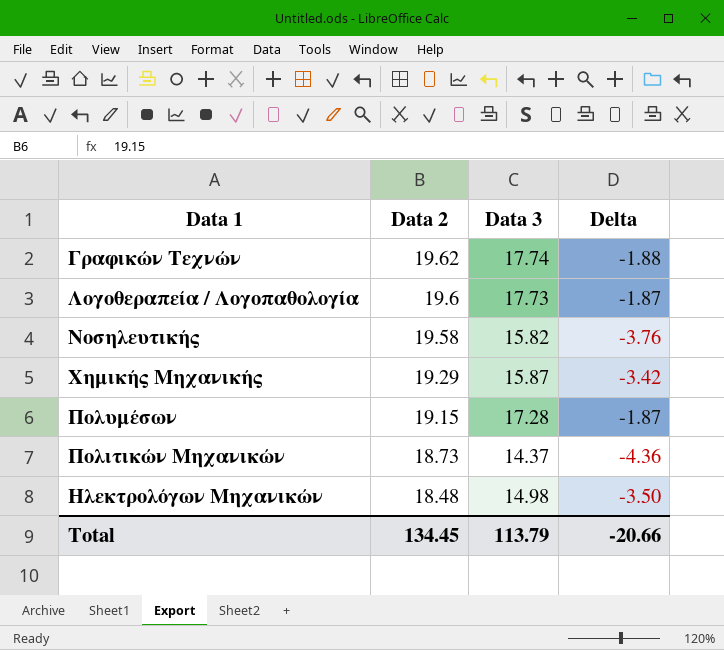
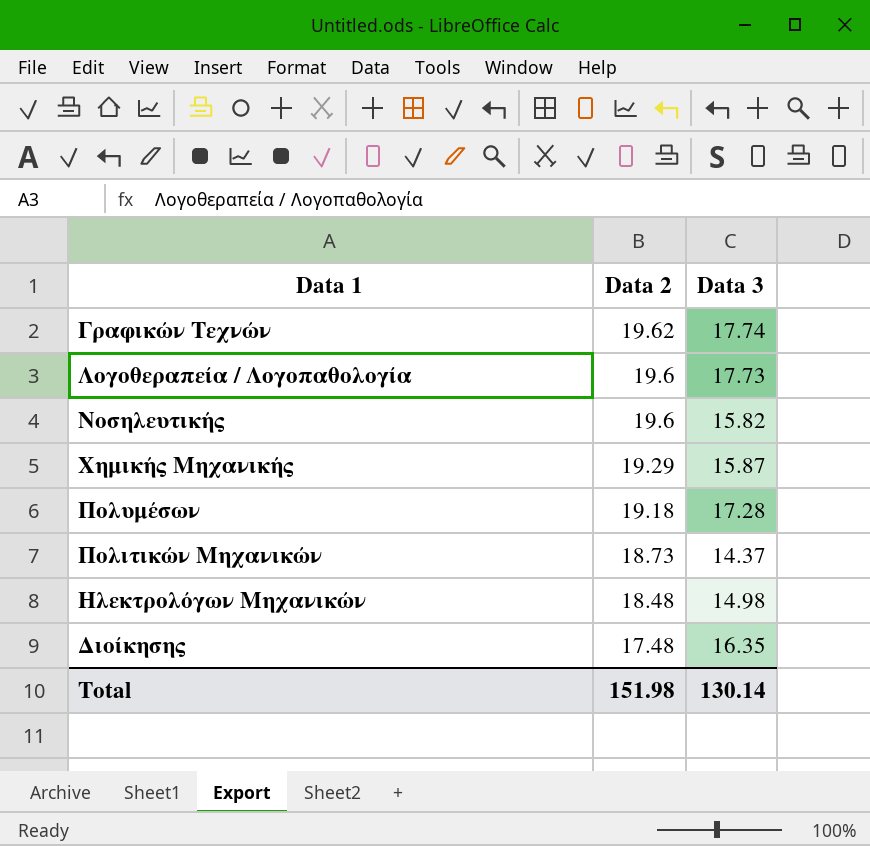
column Delta | formula: [Data 3] - [Data 2] -> none
Νοσηλευτικής | Data 2: 19.58 -> 19.6
Πολυμέσων | Data 2: 19.15 -> 19.18
row Διοίκησης: none -> 17.48 | 16.35
Total | Data 2: 134.45 -> 151.98
Total | Data 3: 113.79 -> 130.14

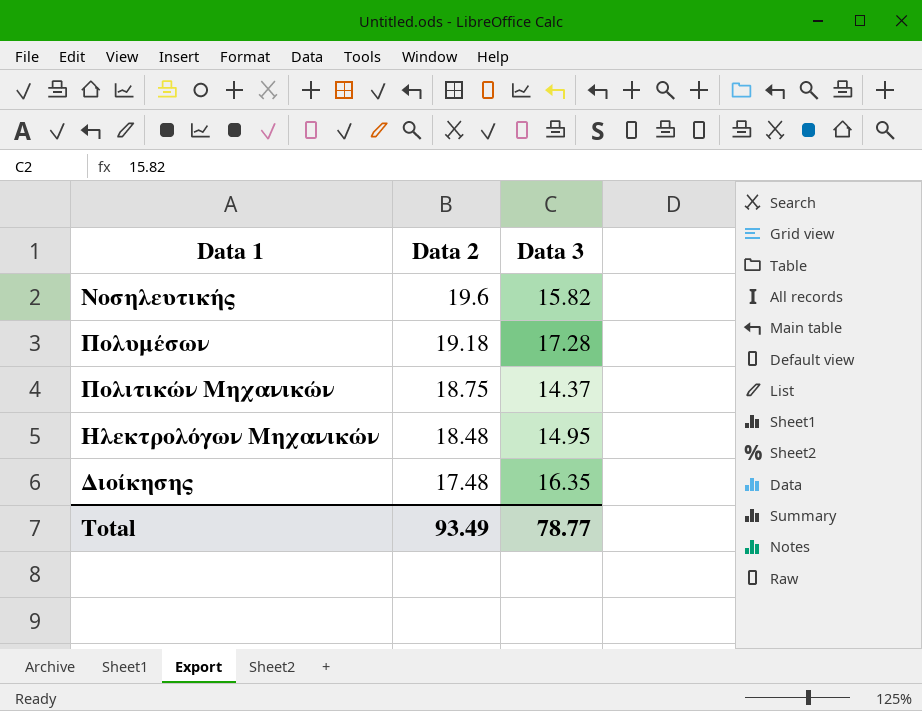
row Γραφικών Τεχνών: 19.62 | 17.74 -> none
row Λογοθεραπεία / Λογοπαθολογία: 19.6 | 17.73 -> none
row Χημικής Μηχανικής: 19.29 | 15.87 -> none
Πολιτικών Μηχανικών | Data 2: 18.73 -> 18.75
Ηλεκτρολόγων Μηχανικών | Data 3: 14.98 -> 14.95
Total | Data 2: 151.98 -> 93.49
Total | Data 3: 130.14 -> 78.77

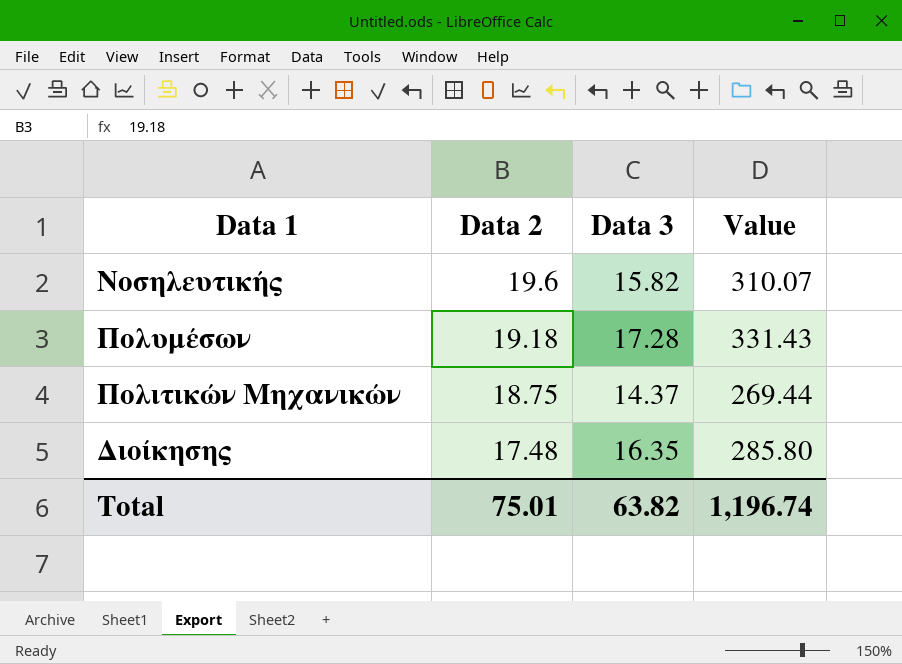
column Value | formula: none -> [Data 2] * [Data 3]
row Ηλεκτρολόγων Μηχανικών: 18.48 | 14.95 -> none
Total | Data 2: 93.49 -> 75.01
Total | Data 3: 78.77 -> 63.82

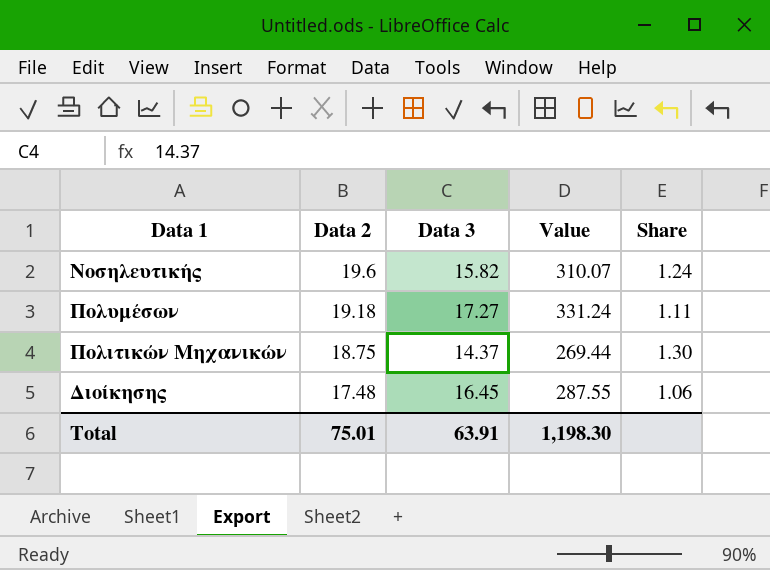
column Share | formula: none -> [Data 2] / [Data 3]
Πολυμέσων | Data 3: 17.28 -> 17.27
Πολυμέσων | Value: 331.43 -> 331.24
Διοίκησης | Data 3: 16.35 -> 16.45
Διοίκησης | Value: 285.80 -> 287.55
Total | Data 3: 63.82 -> 63.91
Total | Value: 1,196.74 -> 1,198.30

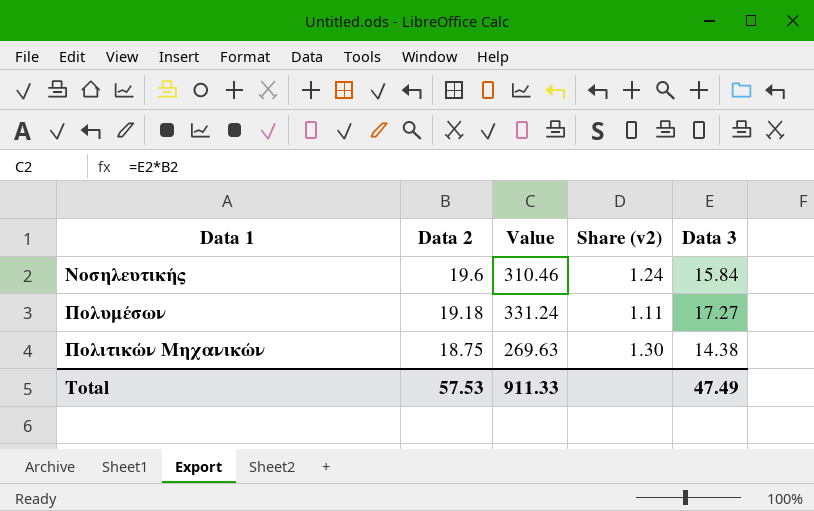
column name: Share -> Share (v2)
column Data 3 | position: 3 -> 5
row Διοίκησης: 17.48 | 16.45 | 287.55 | 1.06 -> none
Νοσηλευτικής | Value: 310.07 -> 310.46
Νοσηλευτικής | Data 3: 15.82 -> 15.84
Πολιτικών Μηχανικών | Value: 269.44 -> 269.63
Πολιτικών Μηχανικών | Data 3: 14.37 -> 14.38
Total | Data 2: 75.01 -> 57.53
Total | Value: 1,198.30 -> 911.33
Total | Data 3: 63.91 -> 47.49

